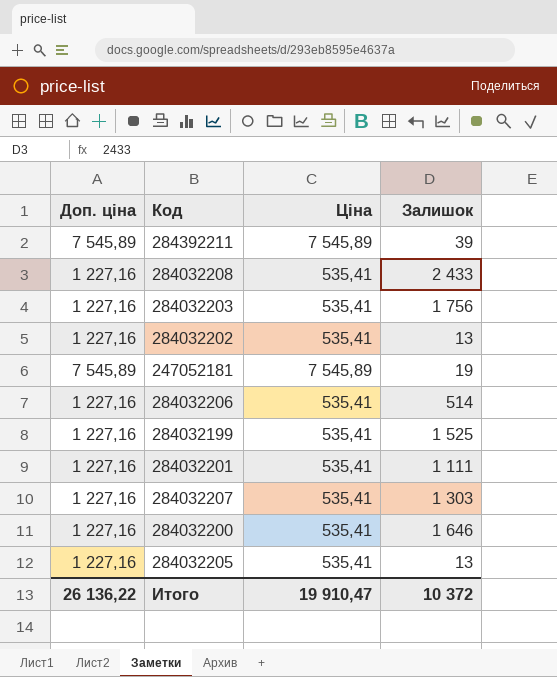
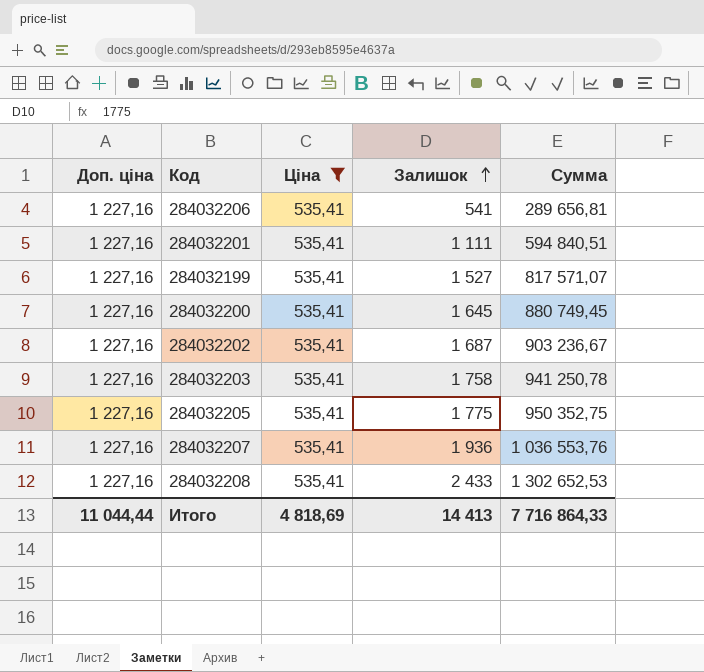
filter: none -> Ціна = 535,41
row order: none -> Залишок ascending
column Сумма | formula: none -> [Ціна] * [Залишок]
284032206 | Залишок: 514 -> 541
284032199 | Залишок: 1 525 -> 1 527
284032200 | Залишок: 1 646 -> 1 645
284032202 | Залишок: 13 -> 1 687
284032203 | Залишок: 1 756 -> 1 758
284032205 | Залишок: 13 -> 1 775
284032207 | Залишок: 1 303 -> 1 936
Итого | Доп. ціна: 26 136,22 -> 11 044,44
Итого | Ціна: 19 910,47 -> 4 818,69
Итого | Залишок: 10 372 -> 14 413

